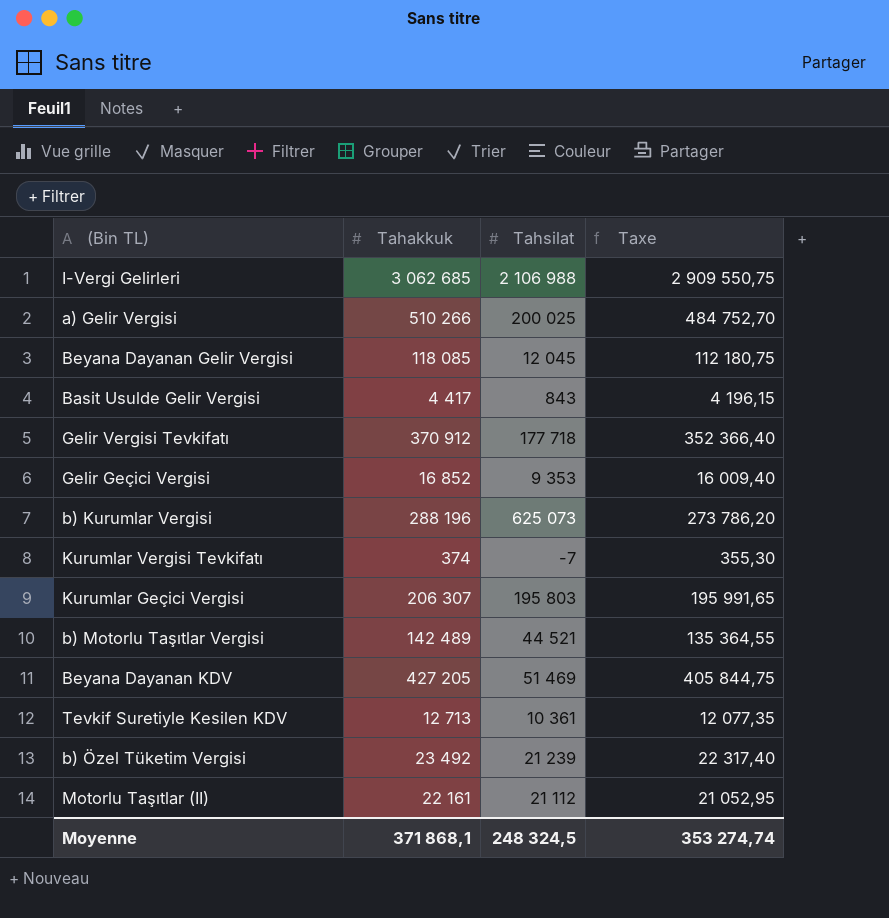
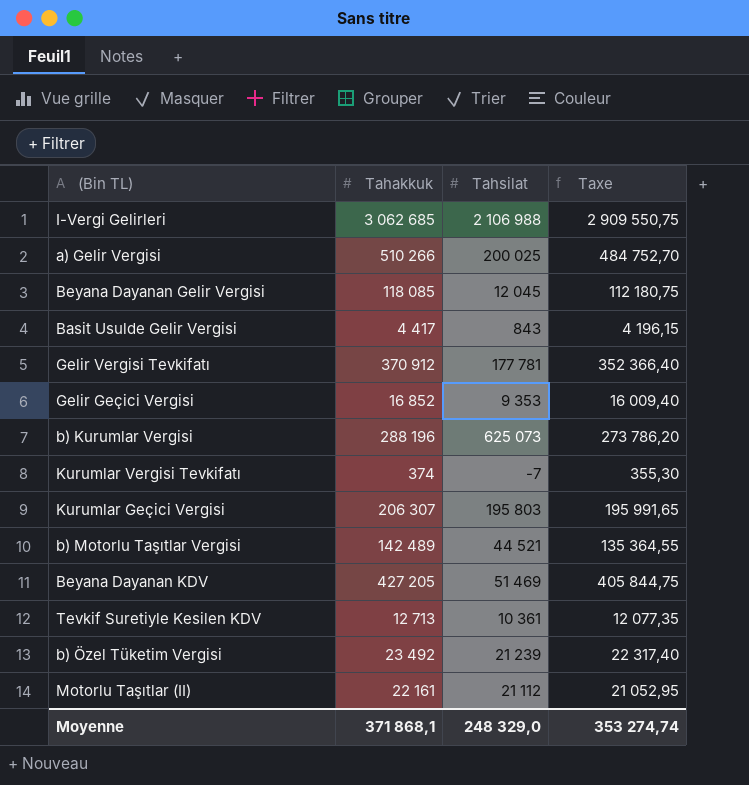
Gelir Vergisi Tevkifatı | Tahsilat: 177 718 -> 177 781
Moyenne | Tahsilat: 248 324,5 -> 248 329,0

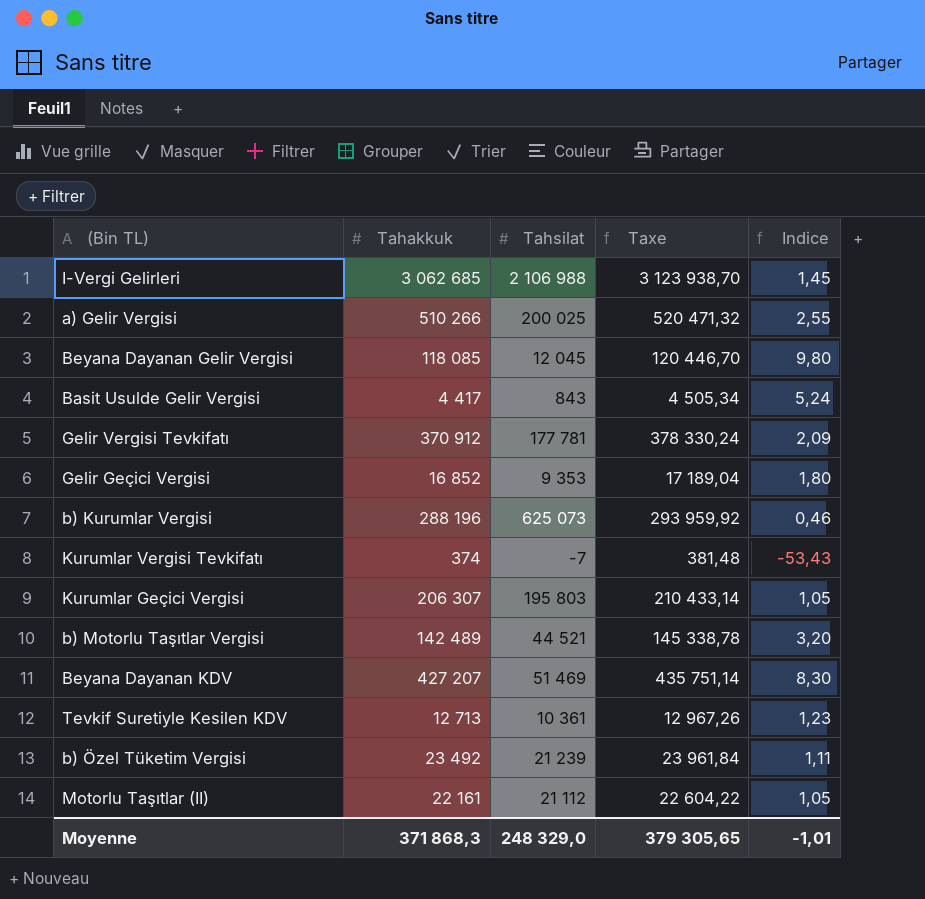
column Taxe | formula: [Tahakkuk] * 0,95 -> [Tahakkuk] * 1,02
column Indice | formula: none -> [Tahakkuk] / [Tahsilat]
Beyana Dayanan KDV | Tahakkuk: 427 205 -> 427 207
Moyenne | Tahakkuk: 371 868,1 -> 371 868,3
Moyenne | Taxe: 353 274,74 -> 379 305,65

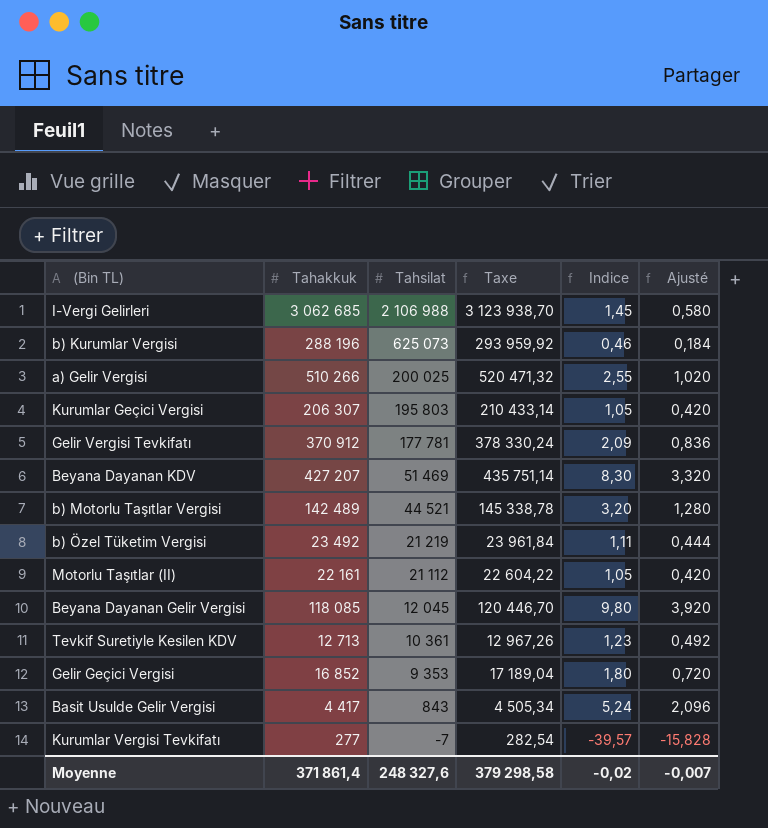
row order: none -> Tahsilat descending
column Ajusté | formula: none -> [Indice] * 0,4
b) Özel Tüketim Vergisi | Tahsilat: 21 239 -> 21 219
Kurumlar Vergisi Tevkifatı | Tahakkuk: 374 -> 277
Kurumlar Vergisi Tevkifatı | Taxe: 381,48 -> 282,54
Kurumlar Vergisi Tevkifatı | Indice: -53,43 -> -39,57
Moyenne | Tahakkuk: 371 868,3 -> 371 861,4
Moyenne | Tahsilat: 248 329,0 -> 248 327,6
Moyenne | Taxe: 379 305,65 -> 379 298,58
Moyenne | Indice: -1,01 -> -0,02

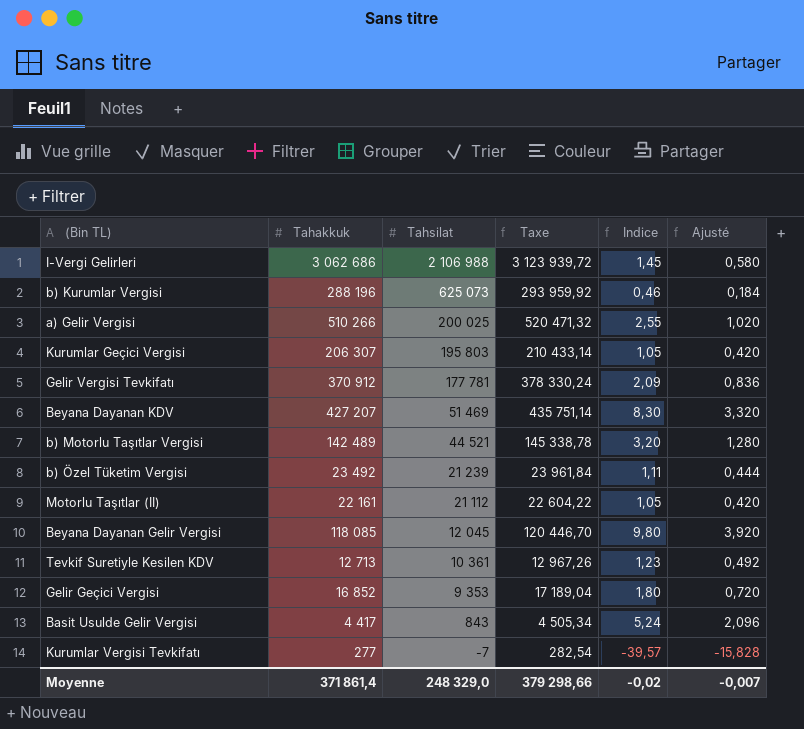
I-Vergi Gelirleri | Tahakkuk: 3 062 685 -> 3 062 686
I-Vergi Gelirleri | Taxe: 3 123 938,70 -> 3 123 939,72
b) Özel Tüketim Vergisi | Tahsilat: 21 219 -> 21 239
Moyenne | Tahsilat: 248 327,6 -> 248 329,0
Moyenne | Taxe: 379 298,58 -> 379 298,66

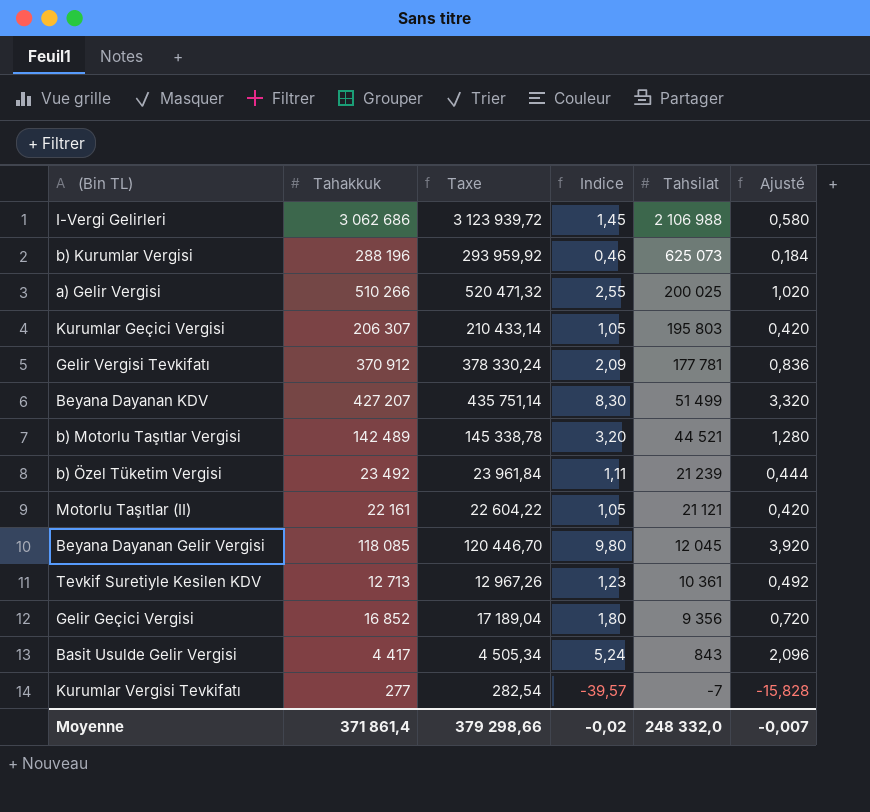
column Tahsilat | position: 3 -> 5
Beyana Dayanan KDV | Tahsilat: 51 469 -> 51 499
Motorlu Taşıtlar (II) | Tahsilat: 21 112 -> 21 121
Gelir Geçici Vergisi | Tahsilat: 9 353 -> 9 356
Moyenne | Tahsilat: 248 329,0 -> 248 332,0

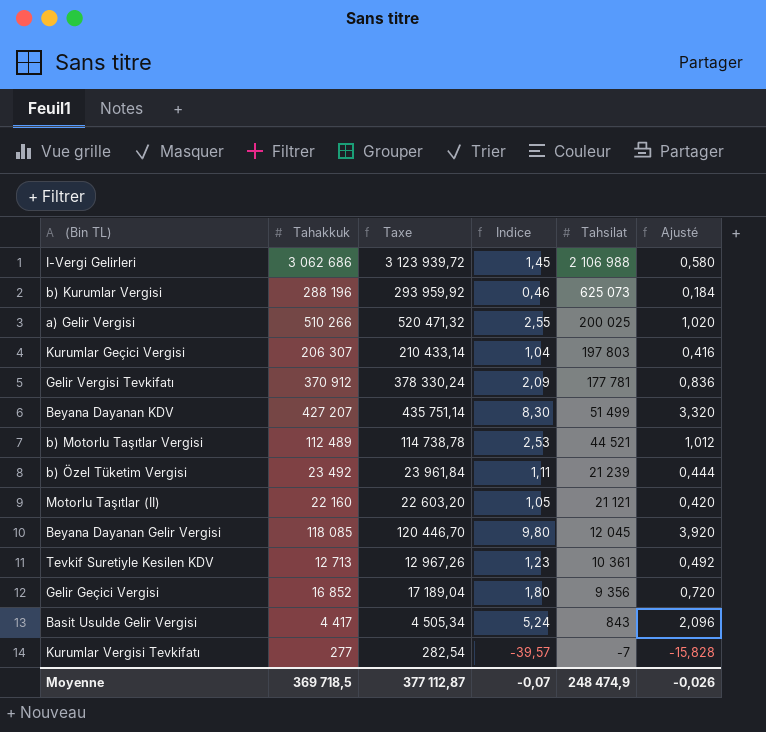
Kurumlar Geçici Vergisi | Indice: 1,05 -> 1,04
Kurumlar Geçici Vergisi | Tahsilat: 195 803 -> 197 803
Kurumlar Geçici Vergisi | Ajusté: 0,420 -> 0,416
b) Motorlu Taşıtlar Vergisi | Tahakkuk: 142 489 -> 112 489
b) Motorlu Taşıtlar Vergisi | Taxe: 145 338,78 -> 114 738,78
b) Motorlu Taşıtlar Vergisi | Indice: 3,20 -> 2,53
b) Motorlu Taşıtlar Vergisi | Ajusté: 1,280 -> 1,012
Motorlu Taşıtlar (II) | Tahakkuk: 22 161 -> 22 160
Motorlu Taşıtlar (II) | Taxe: 22 604,22 -> 22 603,20
Moyenne | Tahakkuk: 371 861,4 -> 369 718,5
Moyenne | Taxe: 379 298,66 -> 377 112,87
Moyenne | Indice: -0,02 -> -0,07
Moyenne | Tahsilat: 248 332,0 -> 248 474,9
Moyenne | Ajusté: -0,007 -> -0,026

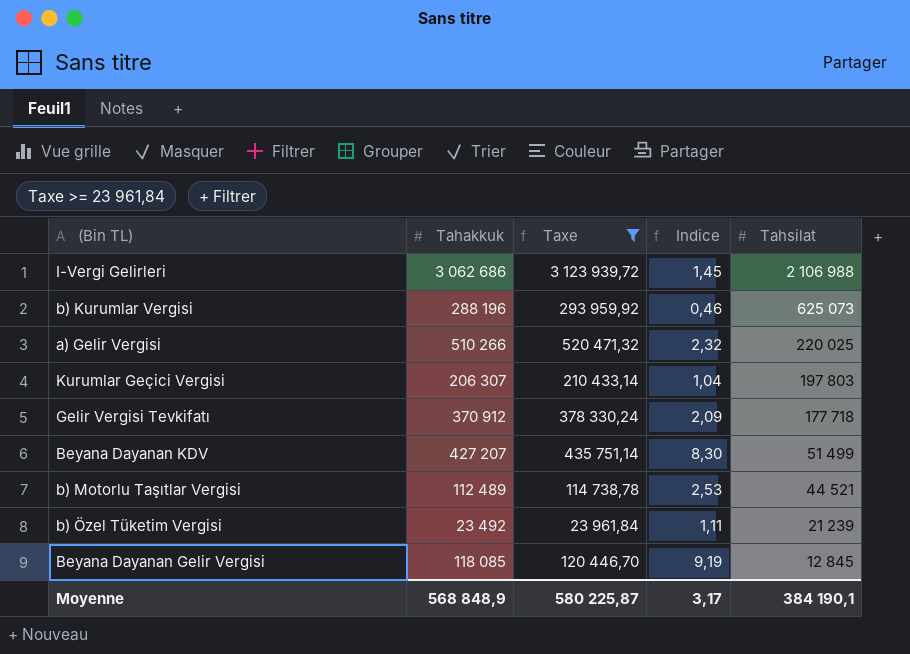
filter: none -> Taxe >= 23 961,84
column Ajusté | formula: [Indice] * 0,4 -> none
a) Gelir Vergisi | Indice: 2,55 -> 2,32
a) Gelir Vergisi | Tahsilat: 200 025 -> 220 025
Gelir Vergisi Tevkifatı | Tahsilat: 177 781 -> 177 718
Beyana Dayanan Gelir Vergisi | Indice: 9,80 -> 9,19
Beyana Dayanan Gelir Vergisi | Tahsilat: 12 045 -> 12 845
Moyenne | Tahakkuk: 369 718,5 -> 568 848,9
Moyenne | Taxe: 377 112,87 -> 580 225,87
Moyenne | Indice: -0,07 -> 3,17
Moyenne | Tahsilat: 248 474,9 -> 384 190,1

